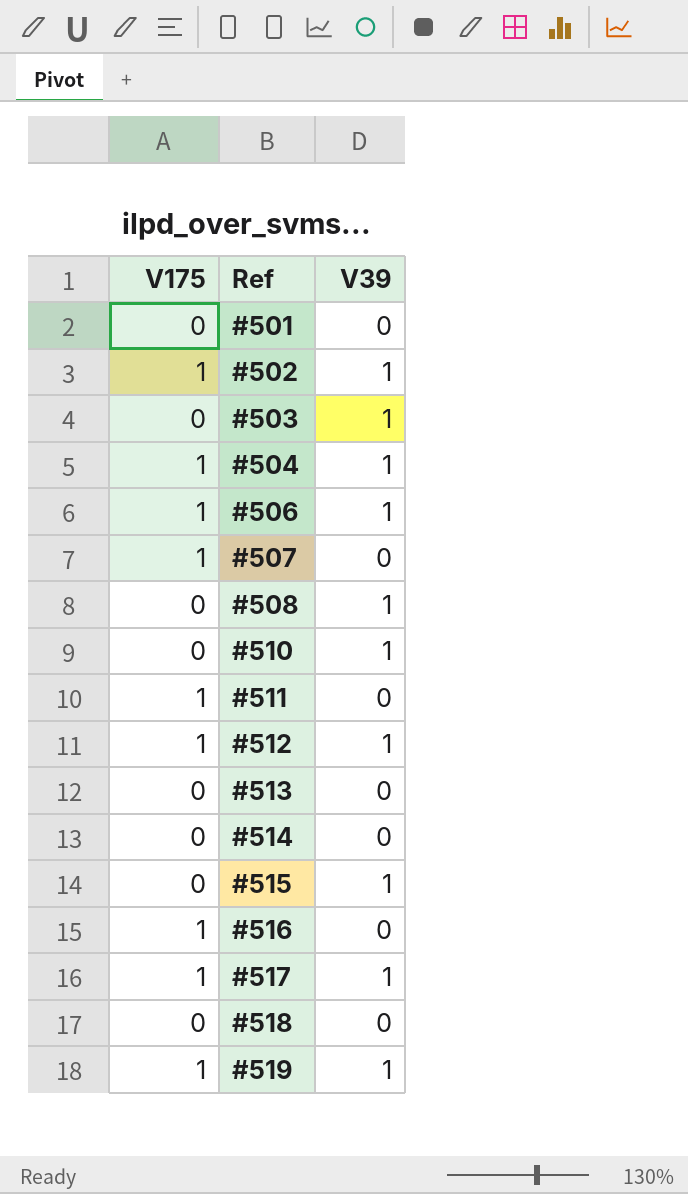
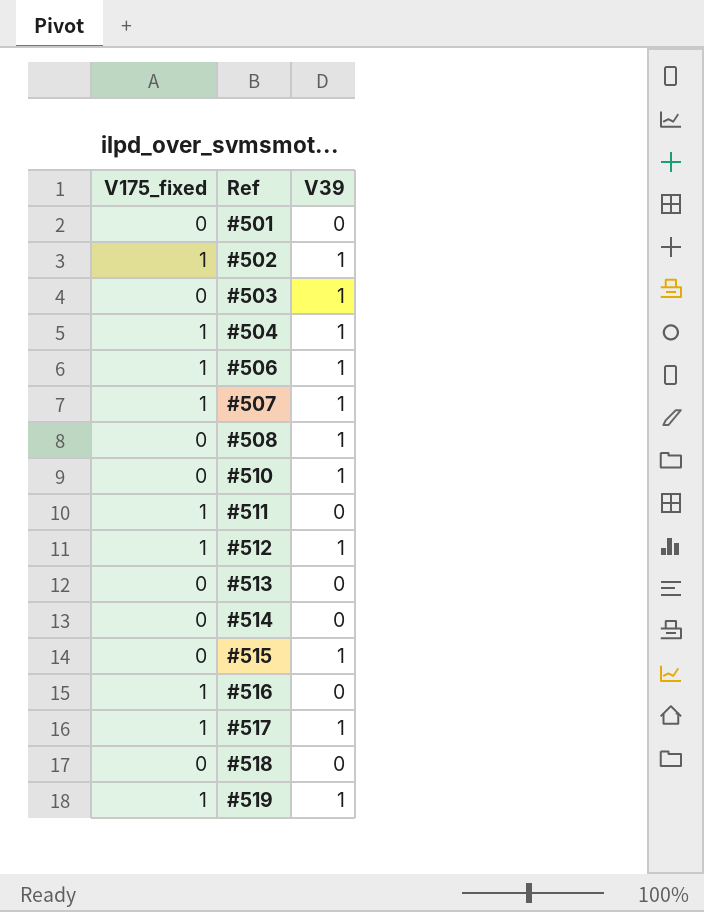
column name: V175 -> V175_fixed
#507 | V39: 0 -> 1

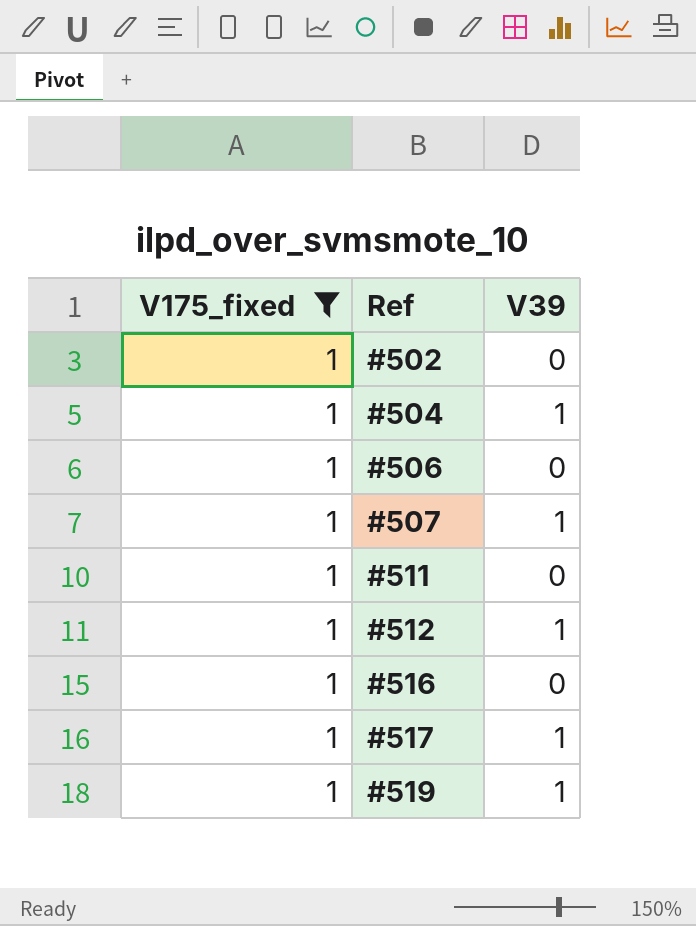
filter: none -> V175_fixed = 1
#502 | V39: 1 -> 0
#506 | V39: 1 -> 0

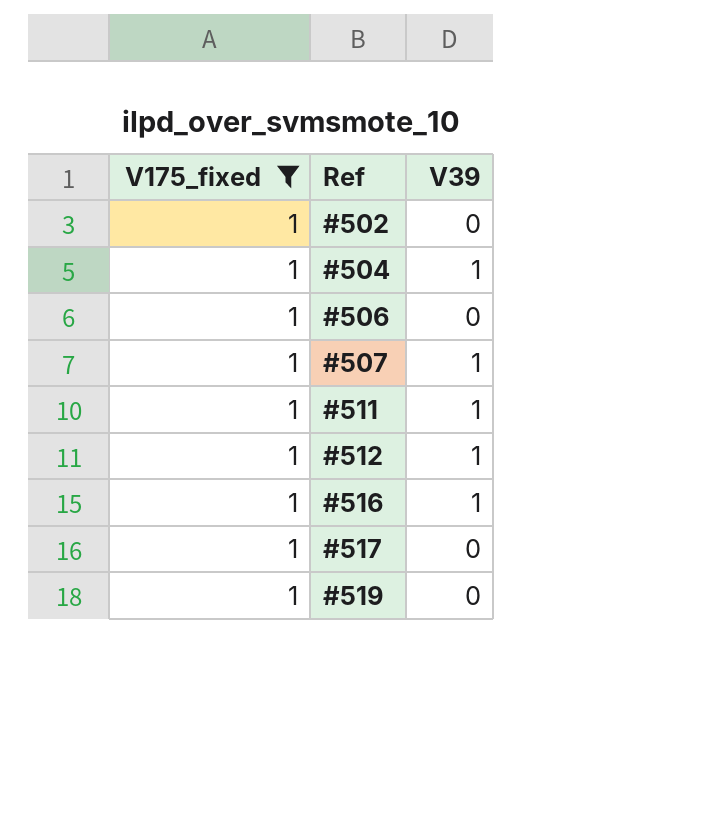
#511 | V39: 0 -> 1
#516 | V39: 0 -> 1
#517 | V39: 1 -> 0
#519 | V39: 1 -> 0

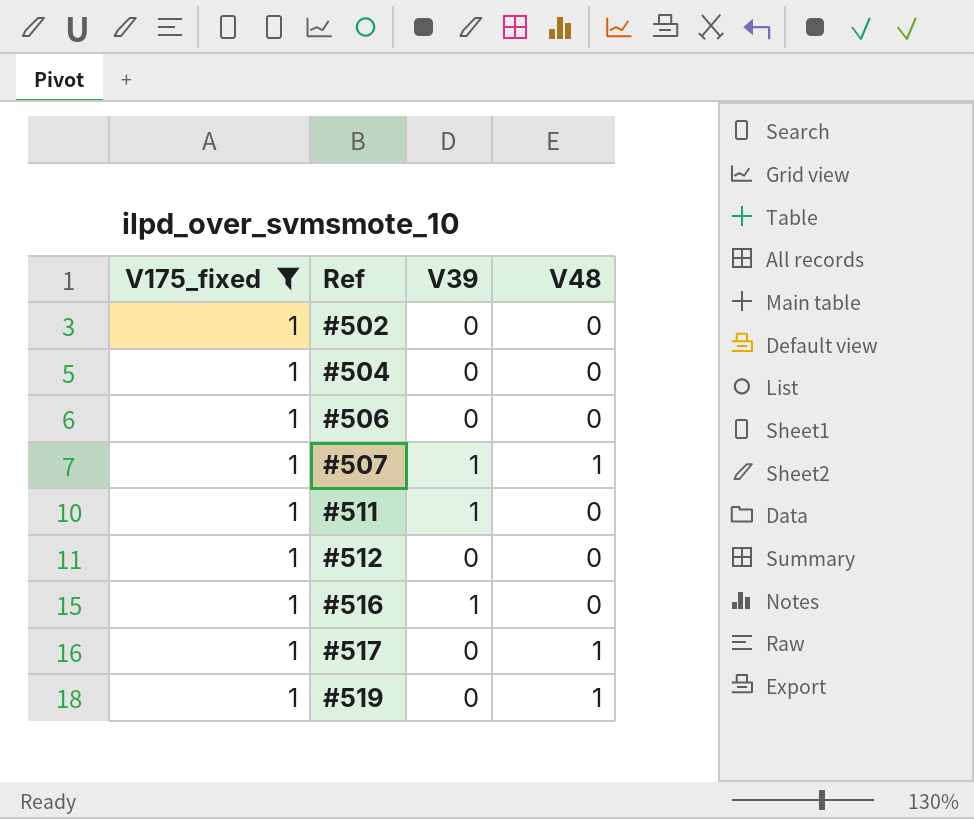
column V48 | position: none -> 4
#504 | V39: 1 -> 0
#512 | V39: 1 -> 0

